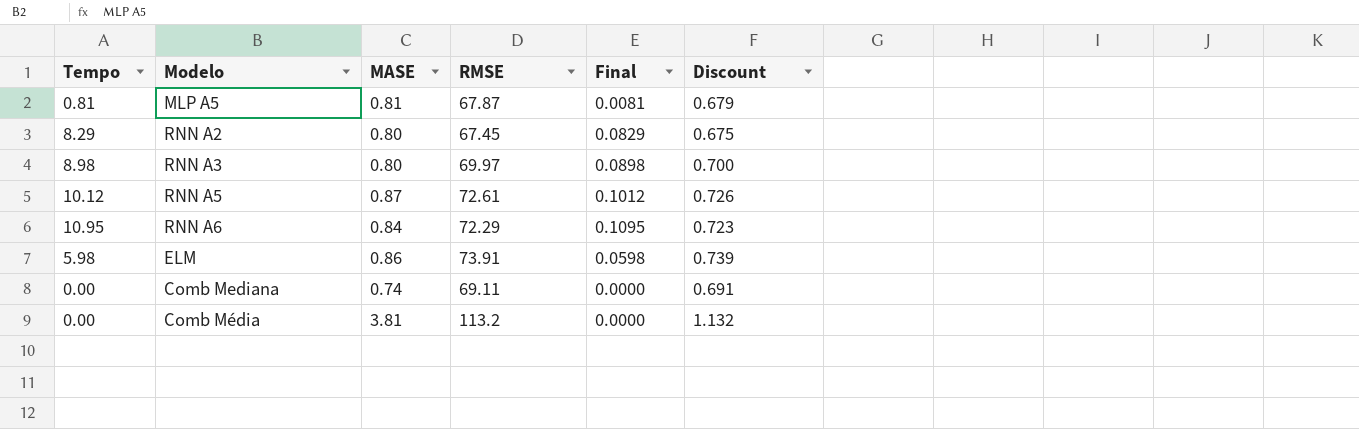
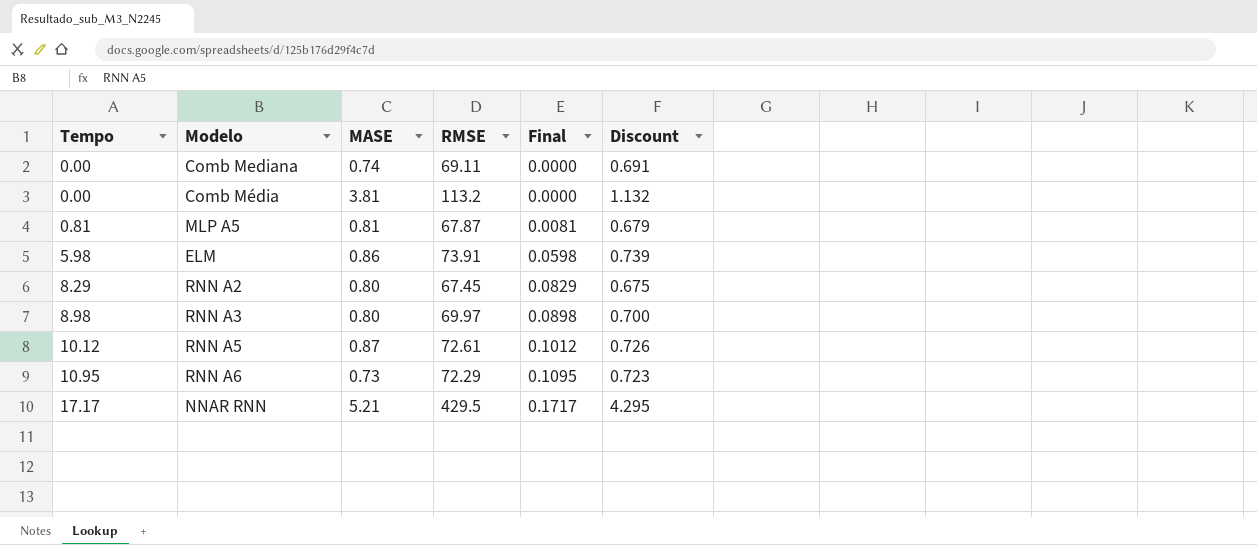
row order: none -> Tempo ascending
RNN A6 | MASE: 0.84 -> 0.73
row NNAR RNN: none -> 17.17 | 5.21 | 429.5 | 0.1717 | 4.295

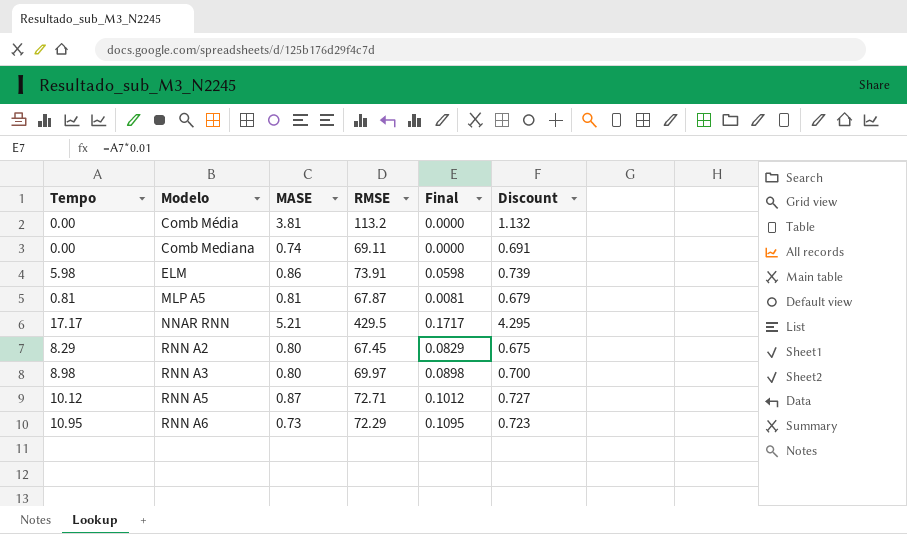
row order: Tempo ascending -> Modelo ascending
RNN A5 | RMSE: 72.61 -> 72.71
RNN A5 | Discount: 0.726 -> 0.727

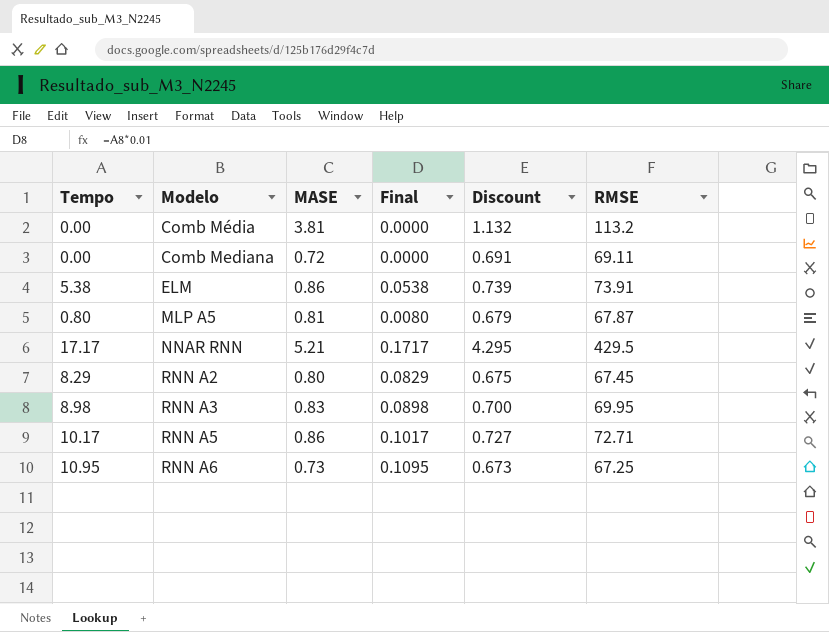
column RMSE | position: 4 -> 6
Comb Mediana | MASE: 0.74 -> 0.72
ELM | Tempo: 5.98 -> 5.38
ELM | Final: 0.0598 -> 0.0538
MLP A5 | Tempo: 0.81 -> 0.80
MLP A5 | Final: 0.0081 -> 0.0080
RNN A3 | MASE: 0.80 -> 0.83
RNN A3 | RMSE: 69.97 -> 69.95
RNN A5 | Tempo: 10.12 -> 10.17
RNN A5 | MASE: 0.87 -> 0.86
RNN A5 | Final: 0.1012 -> 0.1017
RNN A6 | Discount: 0.723 -> 0.673
RNN A6 | RMSE: 72.29 -> 67.25

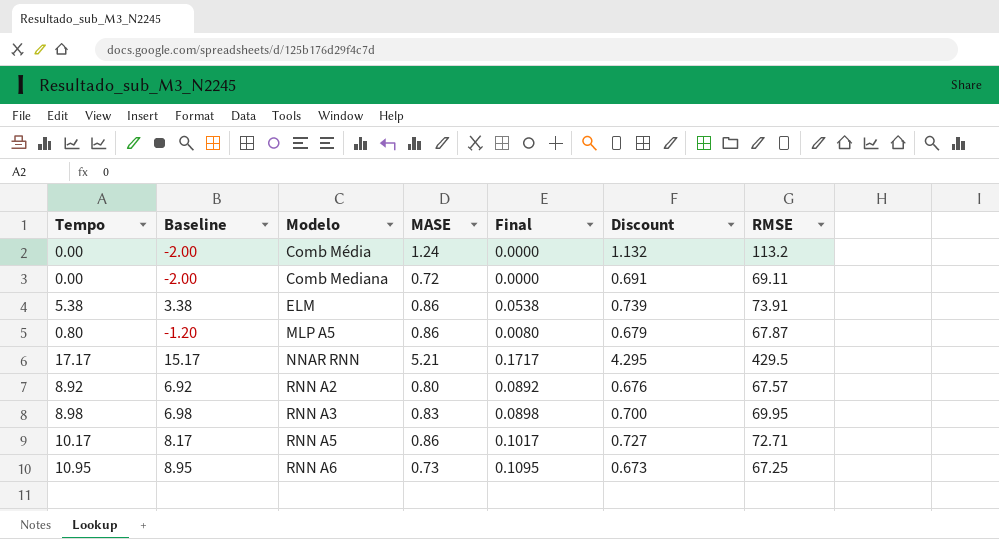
column Baseline | formula: none -> [Tempo] - 2
Comb Média | MASE: 3.81 -> 1.24
MLP A5 | MASE: 0.81 -> 0.86
RNN A2 | Tempo: 8.29 -> 8.92
RNN A2 | Final: 0.0829 -> 0.0892
RNN A2 | Discount: 0.675 -> 0.676
RNN A2 | RMSE: 67.45 -> 67.57

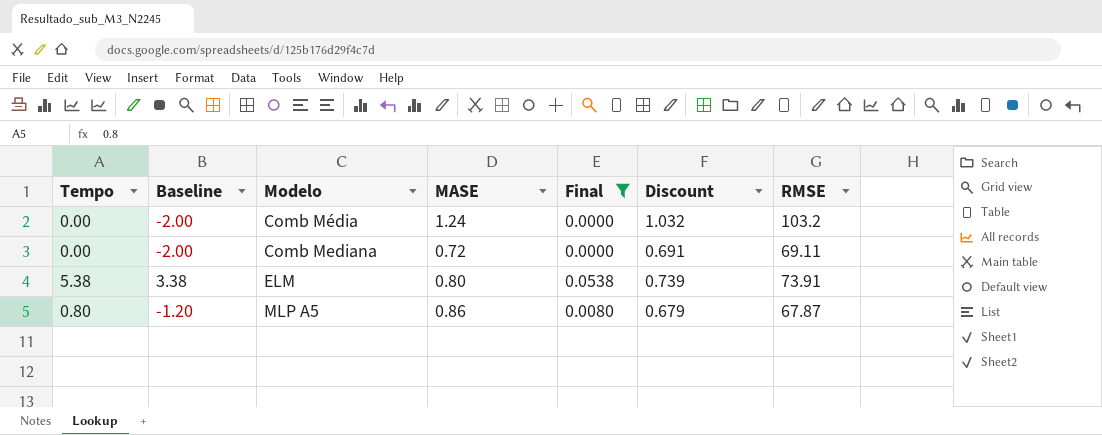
filter: none -> Final <= 0.0538
Comb Média | Discount: 1.132 -> 1.032
Comb Média | RMSE: 113.2 -> 103.2
ELM | MASE: 0.86 -> 0.80

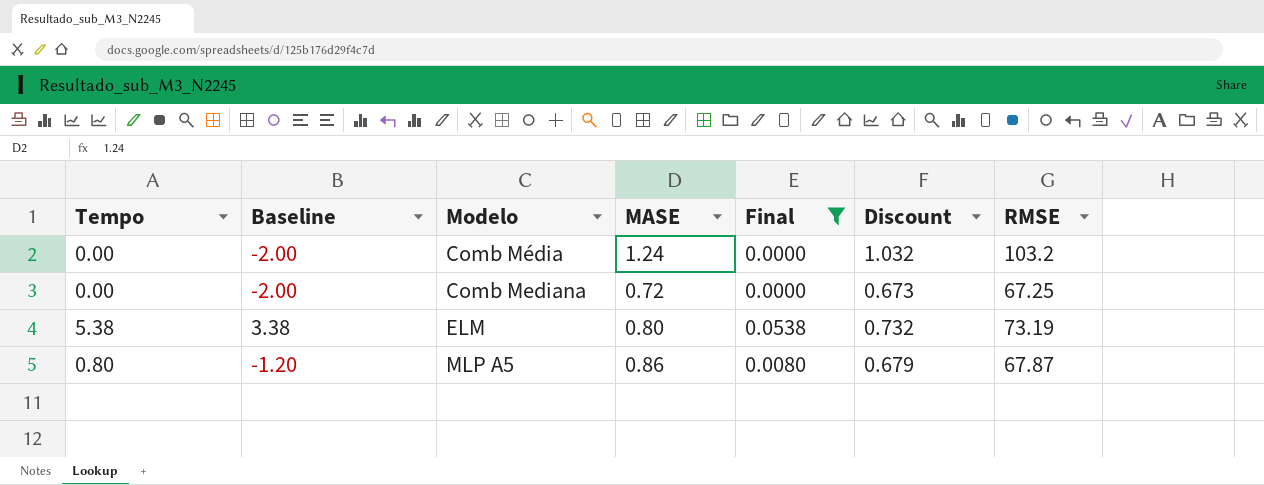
Comb Mediana | Discount: 0.691 -> 0.673
Comb Mediana | RMSE: 69.11 -> 67.25
ELM | Discount: 0.739 -> 0.732
ELM | RMSE: 73.91 -> 73.19

